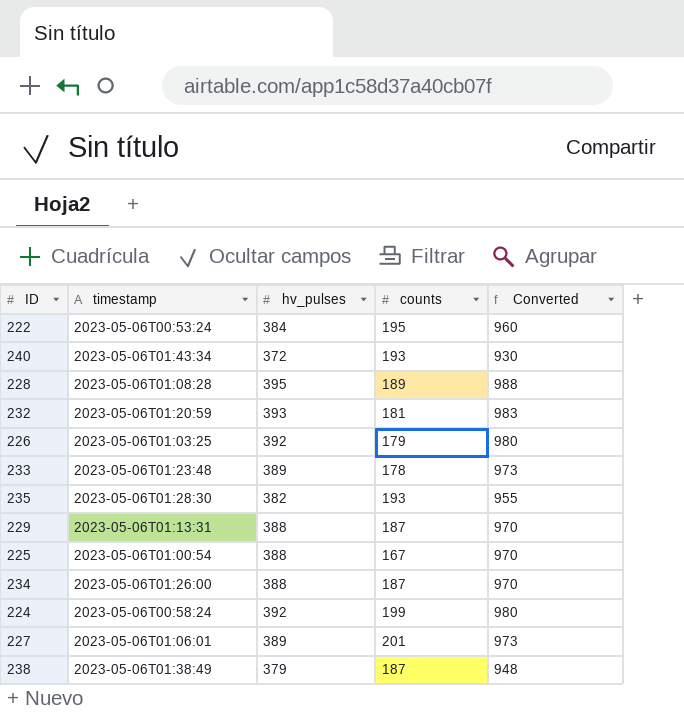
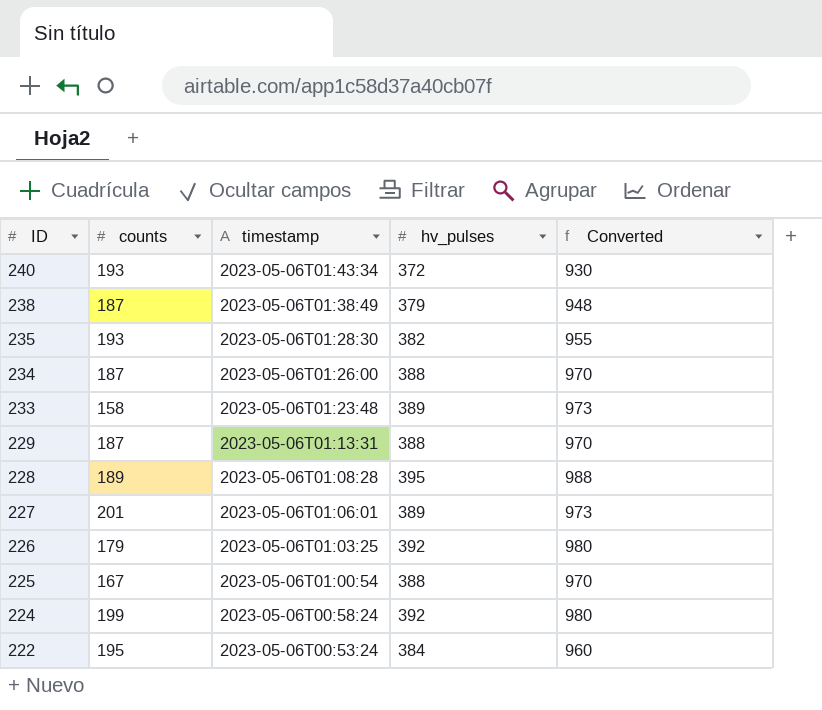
row order: none -> ID descending
column counts | position: 4 -> 2
row 232: 2023-05-06T01:20:59 | 393 | 181 | 983 -> none
233 | counts: 178 -> 158

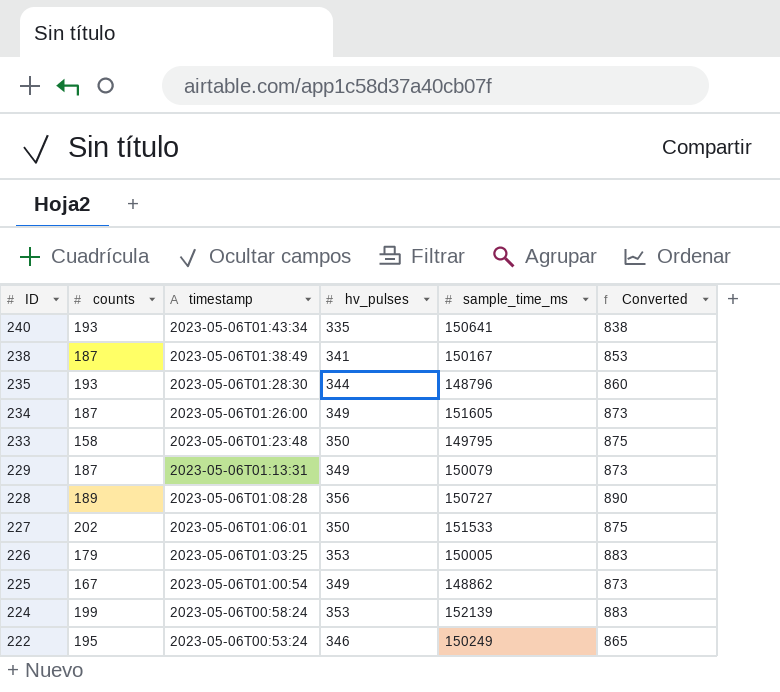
column sample_time_ms | position: none -> 5
240 | hv_pulses: 372 -> 335
240 | Converted: 930 -> 838
238 | hv_pulses: 379 -> 341
238 | Converted: 948 -> 853
235 | hv_pulses: 382 -> 344
235 | Converted: 955 -> 860
234 | hv_pulses: 388 -> 349
234 | Converted: 970 -> 873
233 | hv_pulses: 389 -> 350
233 | Converted: 973 -> 875
229 | hv_pulses: 388 -> 349
229 | Converted: 970 -> 873
228 | hv_pulses: 395 -> 356
228 | Converted: 988 -> 890
227 | counts: 201 -> 202
227 | hv_pulses: 389 -> 350
227 | Converted: 973 -> 875
226 | hv_pulses: 392 -> 353
226 | Converted: 980 -> 883
225 | hv_pulses: 388 -> 349
225 | Converted: 970 -> 873
224 | hv_pulses: 392 -> 353
224 | Converted: 980 -> 883
222 | hv_pulses: 384 -> 346
222 | Converted: 960 -> 865

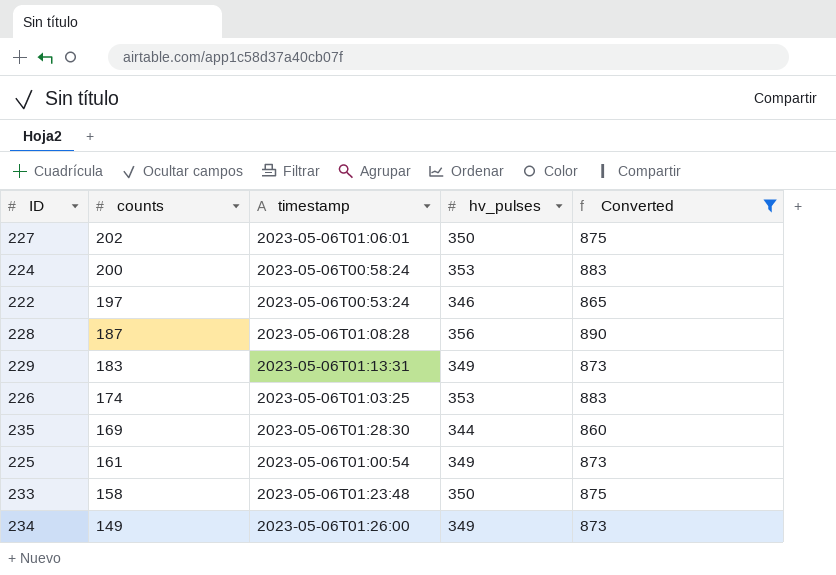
filter: none -> Converted >= 860
row order: ID descending -> counts descending
column sample_time_ms | position: 5 -> none
224 | counts: 199 -> 200
222 | counts: 195 -> 197
228 | counts: 189 -> 187
229 | counts: 187 -> 183
226 | counts: 179 -> 174
235 | counts: 193 -> 169
225 | counts: 167 -> 161
234 | counts: 187 -> 149

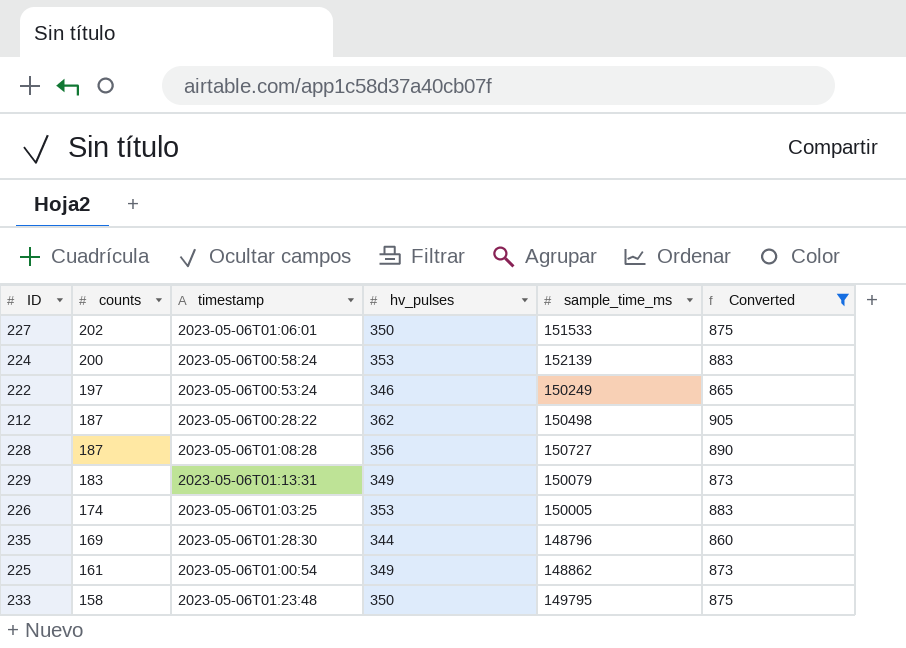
column sample_time_ms | position: none -> 5
row 234: 149 | 2023-05-06T01:26:00 | 349 | 873 -> none
row 212: none -> 187 | 2023-05-06T00:28:22 | 362 | 150498 | 905

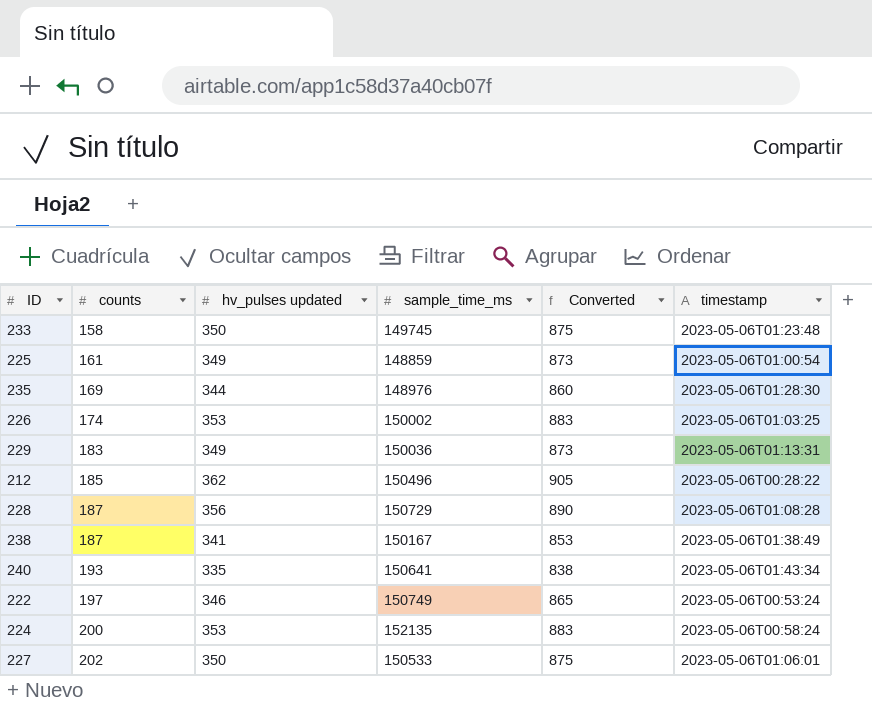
filter: Converted >= 860 -> none
row order: counts descending -> counts ascending
column name: hv_pulses -> hv_pulses updated
column timestamp | position: 3 -> 6
233 | sample_time_ms: 149795 -> 149745
225 | sample_time_ms: 148862 -> 148859
235 | sample_time_ms: 148796 -> 148976
226 | sample_time_ms: 150005 -> 150002
229 | sample_time_ms: 150079 -> 150036
212 | counts: 187 -> 185
212 | sample_time_ms: 150498 -> 150496
228 | sample_time_ms: 150727 -> 150729
222 | sample_time_ms: 150249 -> 150749
224 | sample_time_ms: 152139 -> 152135
227 | sample_time_ms: 151533 -> 150533

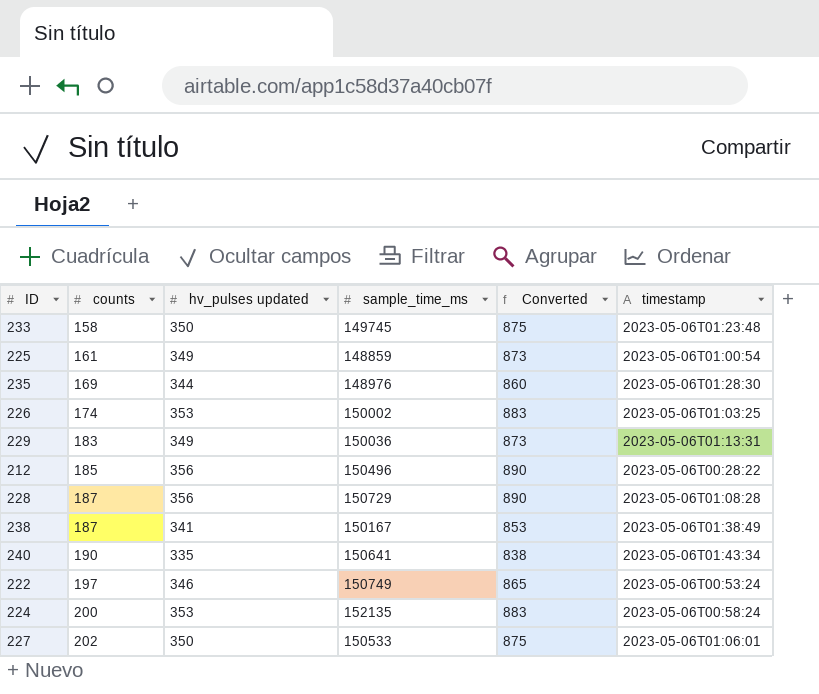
212 | hv_pulses updated: 362 -> 356
212 | Converted: 905 -> 890
240 | counts: 193 -> 190

